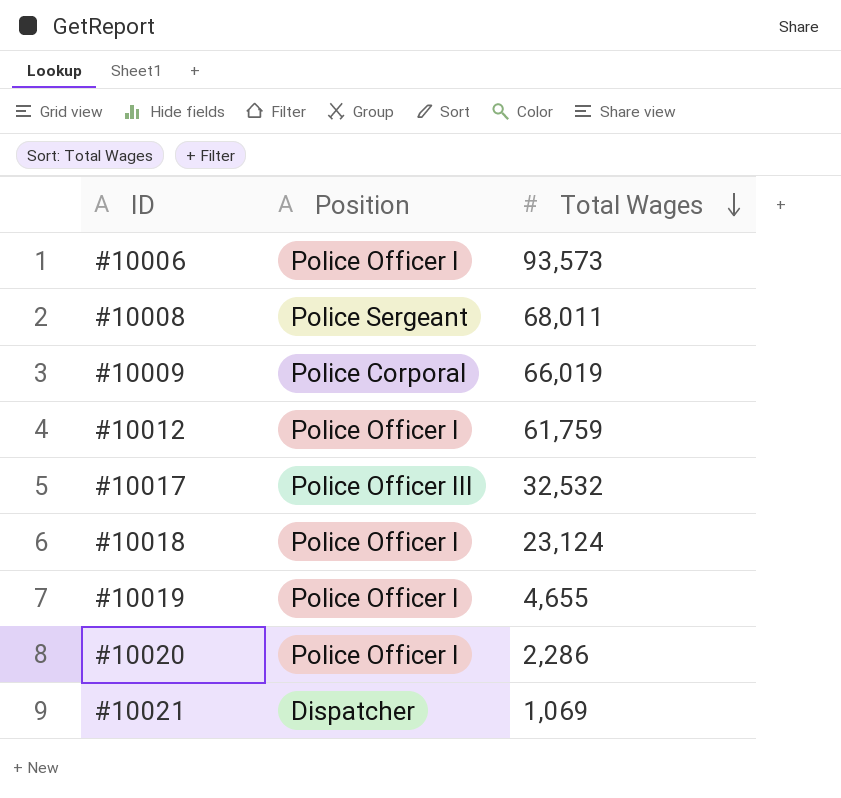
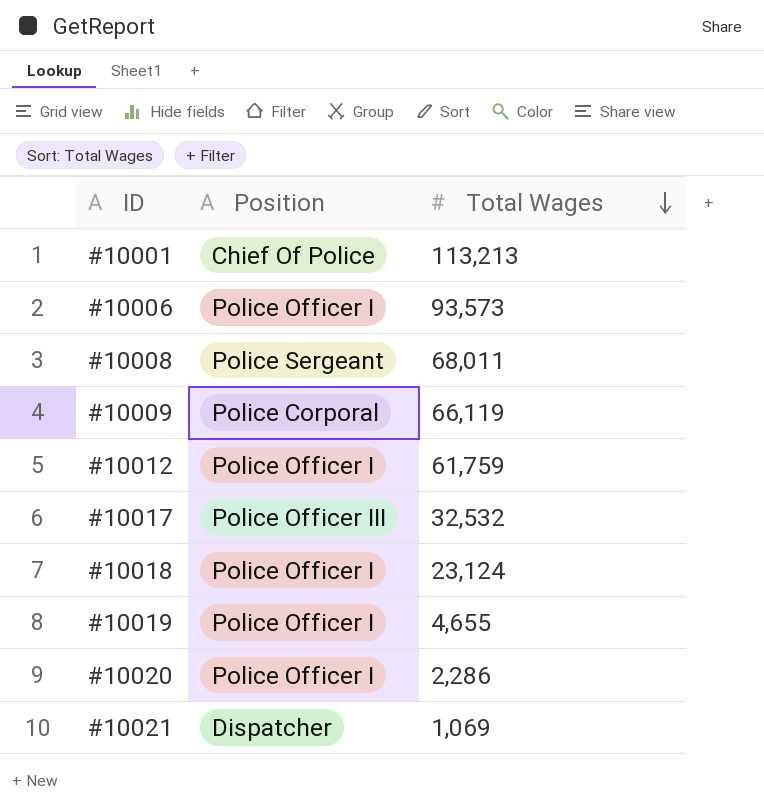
row #10001: none -> Chief Of Police | 113,213
#10009 | Total Wages: 66,019 -> 66,119

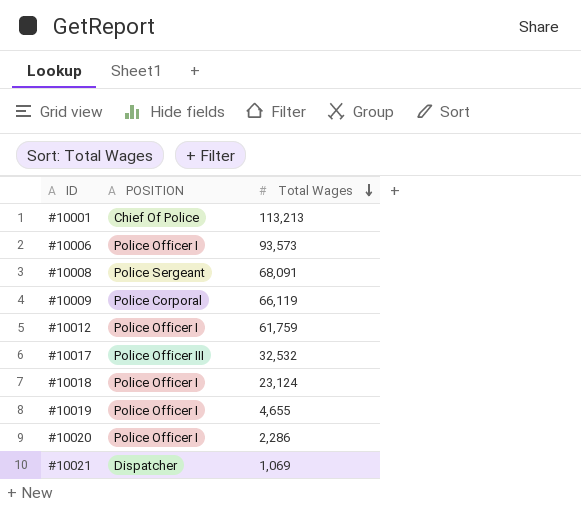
column name: Position -> POSITION
#10008 | Total Wages: 68,011 -> 68,091

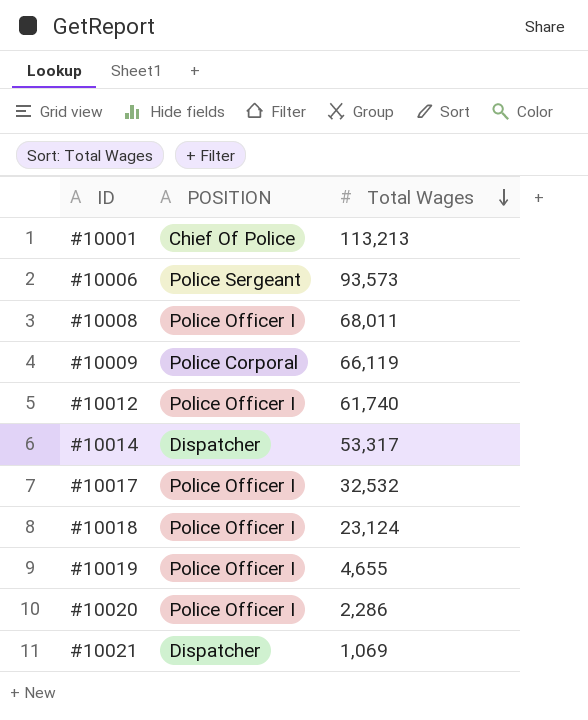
#10006 | POSITION: Police Officer I -> Police Sergeant
#10008 | POSITION: Police Sergeant -> Police Officer I
#10008 | Total Wages: 68,091 -> 68,011
#10012 | Total Wages: 61,759 -> 61,740
row #10014: none -> Dispatcher | 53,317
#10017 | POSITION: Police Officer III -> Police Officer I

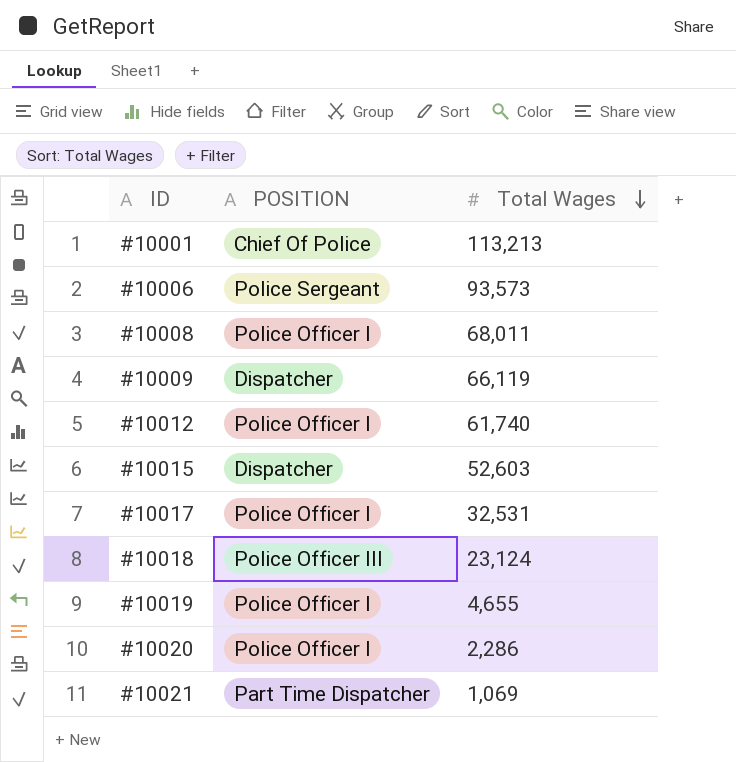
row #10014: Dispatcher | 53,317 -> none
#10009 | POSITION: Police Corporal -> Dispatcher
row #10015: none -> Dispatcher | 52,603
#10017 | Total Wages: 32,532 -> 32,531
#10018 | POSITION: Police Officer I -> Police Officer III
#10021 | POSITION: Dispatcher -> Part Time Dispatcher

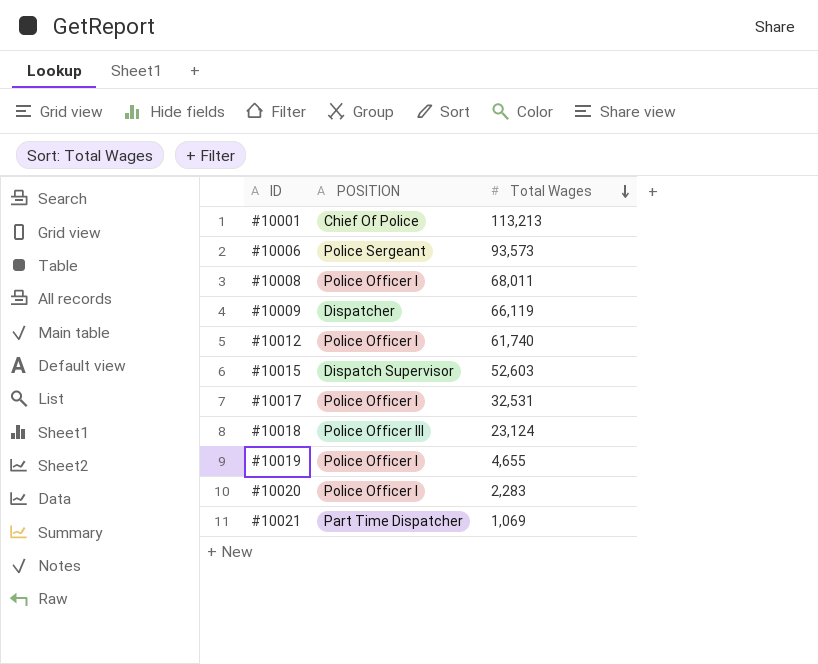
#10015 | POSITION: Dispatcher -> Dispatch Supervisor
#10020 | Total Wages: 2,286 -> 2,283

